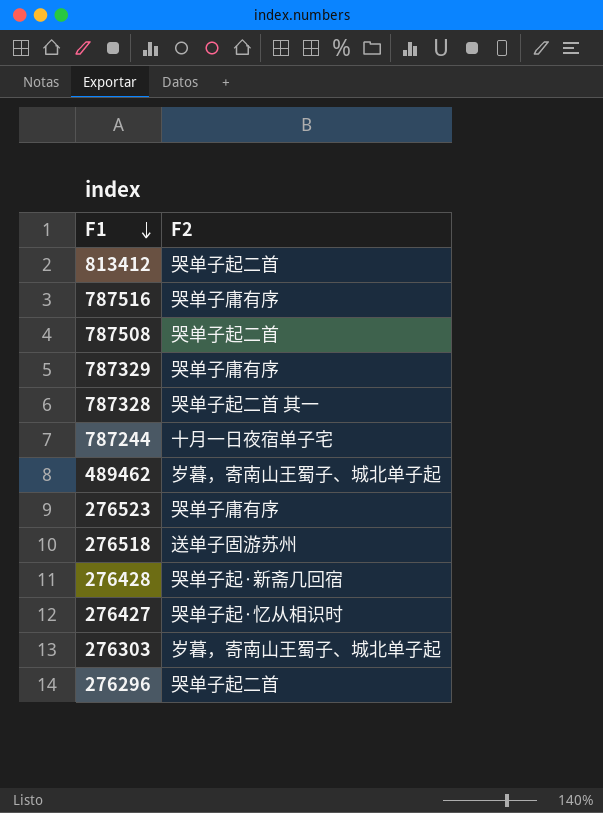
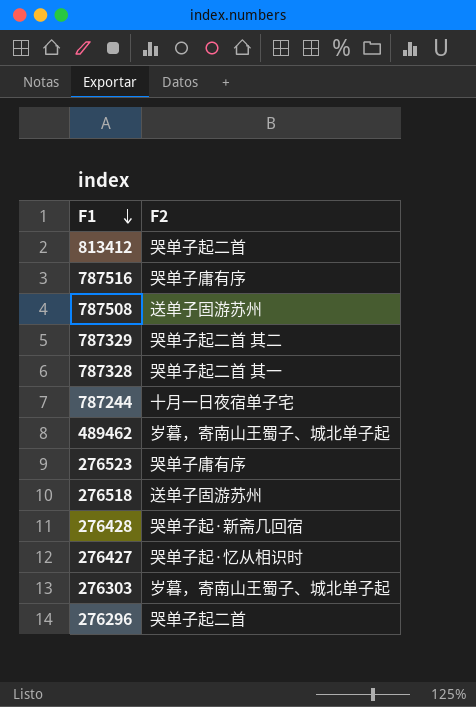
787508 | F2: 哭单子起二首 -> 送单子固游苏州
787329 | F2: 哭单子庸有序 -> 哭单子起二首 其二

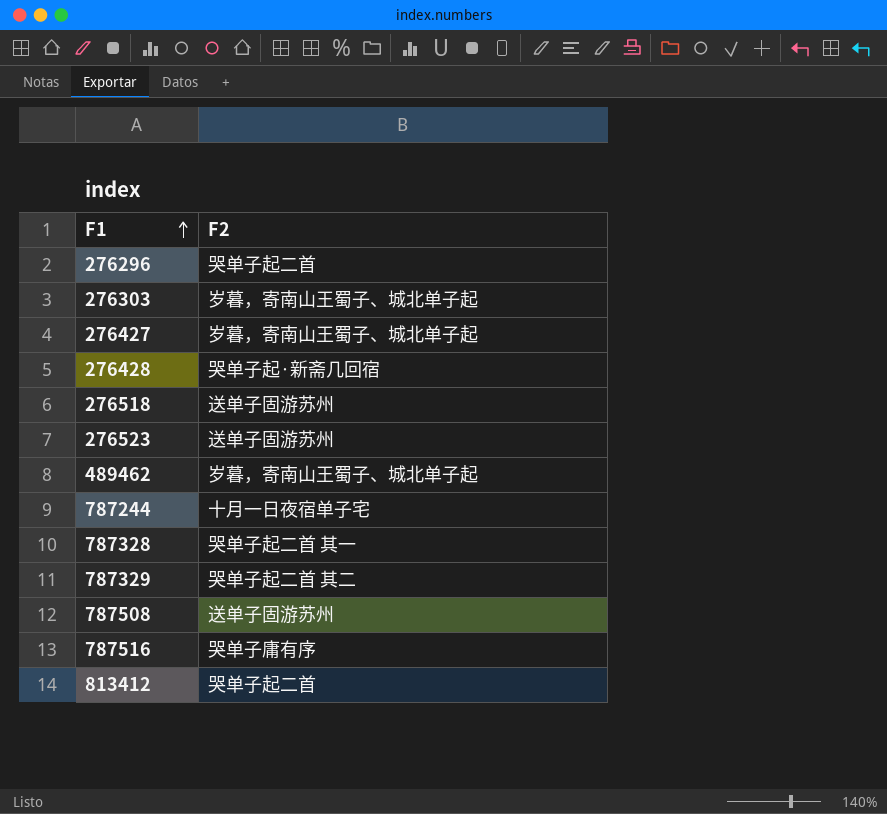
row order: F1 descending -> F1 ascending
276427 | F2: 哭单子起·忆从相识时 -> 岁暮，寄南山王蜀子、城北单子起
276523 | F2: 哭单子庸有序 -> 送单子固游苏州

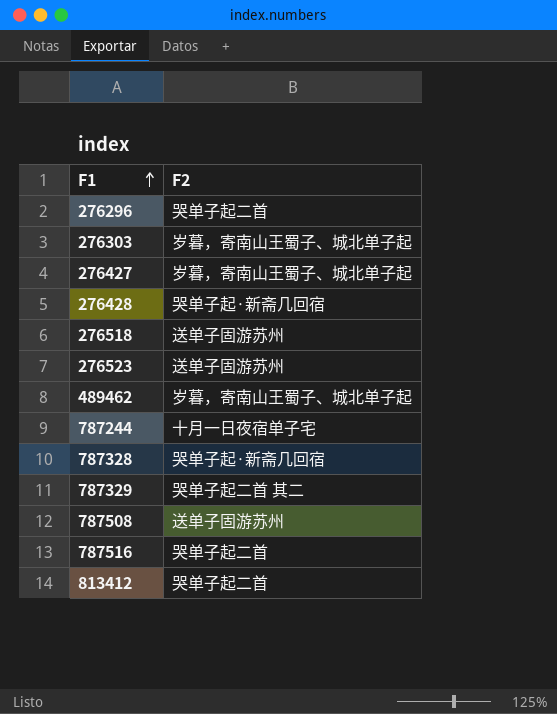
787328 | F2: 哭单子起二首 其一 -> 哭单子起·新斋几回宿
787516 | F2: 哭单子庸有序 -> 哭单子起二首

